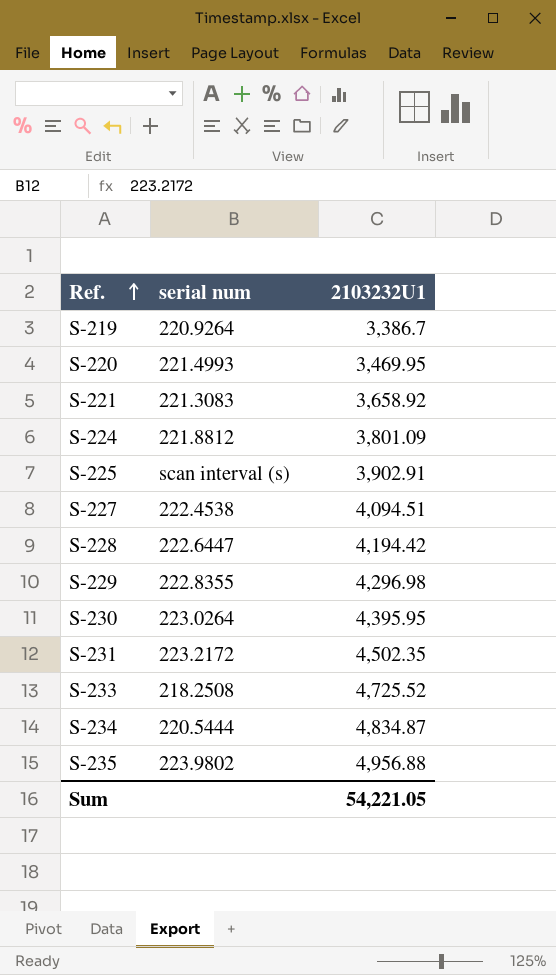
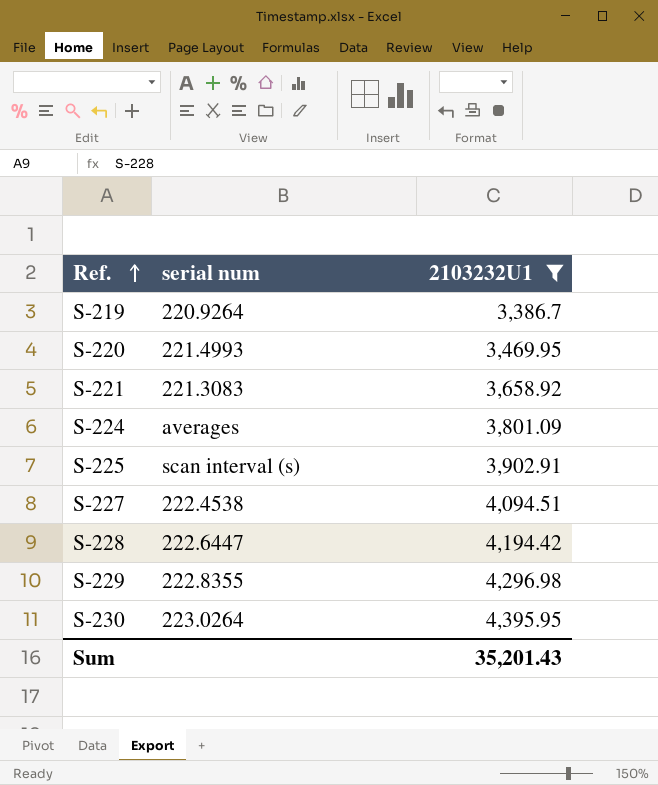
filter: none -> 2103232U1 <= 4,395.95
S-224 | serial num: 221.8812 -> averages
Sum | 2103232U1: 54,221.05 -> 35,201.43

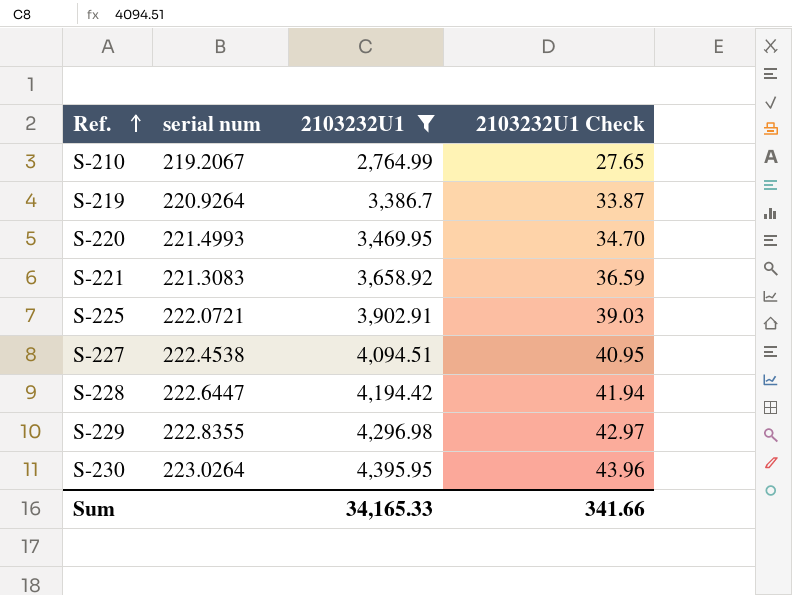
column 2103232U1 Check | formula: none -> [2103232U1] * 0.01
row S-224: averages | 3,801.09 -> none
row S-210: none -> 219.2067 | 2,764.99 | 27.65
S-225 | serial num: scan interval (s) -> 222.0721
Sum | 2103232U1: 35,201.43 -> 34,165.33

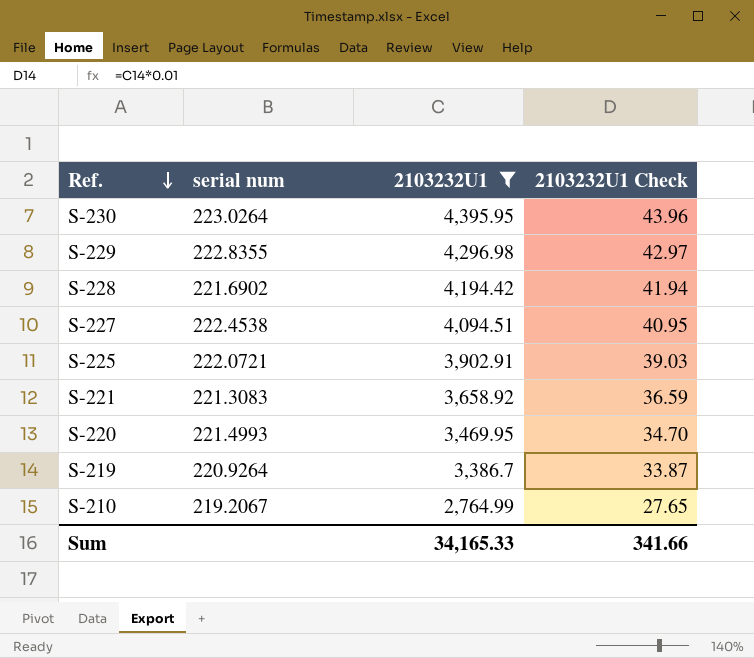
row order: Ref. ascending -> Ref. descending
S-228 | serial num: 222.6447 -> 221.6902

